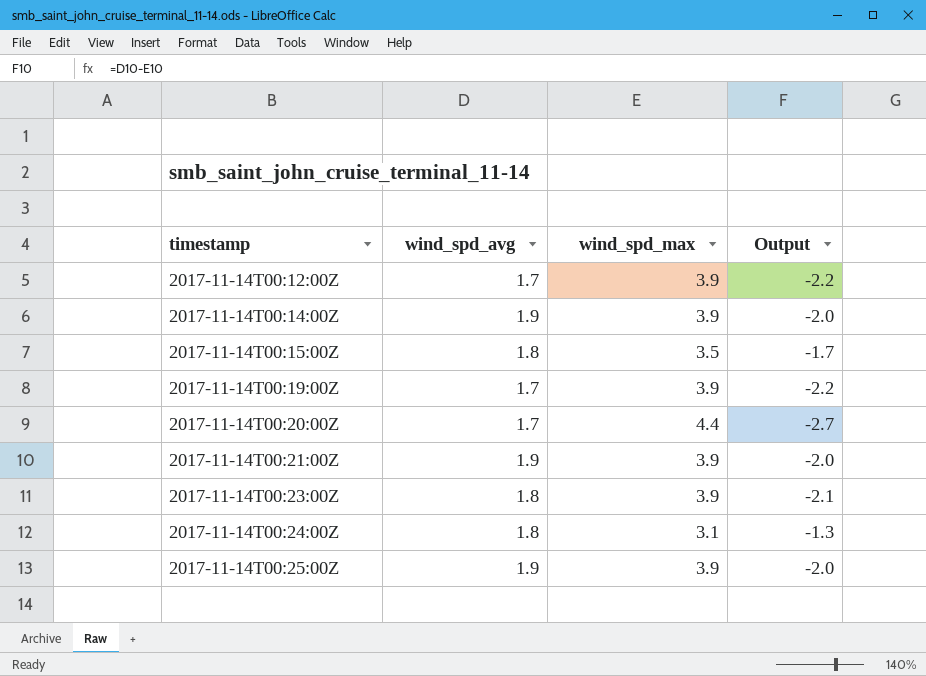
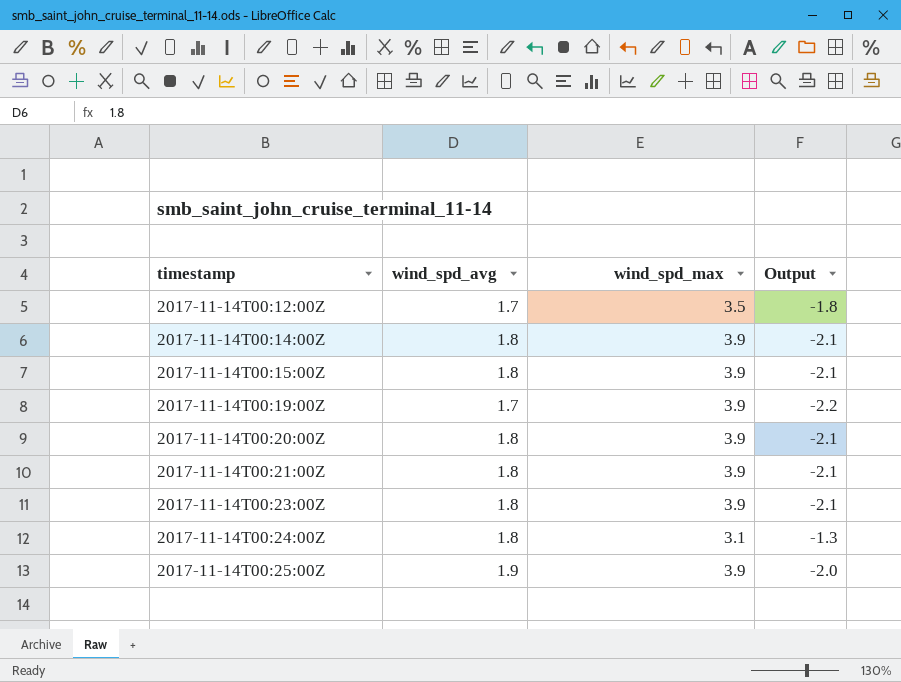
2017-11-14T00:12:00Z | wind_spd_max: 3.9 -> 3.5
2017-11-14T00:12:00Z | Output: -2.2 -> -1.8
2017-11-14T00:14:00Z | wind_spd_avg: 1.9 -> 1.8
2017-11-14T00:14:00Z | Output: -2.0 -> -2.1
2017-11-14T00:15:00Z | wind_spd_max: 3.5 -> 3.9
2017-11-14T00:15:00Z | Output: -1.7 -> -2.1
2017-11-14T00:20:00Z | wind_spd_avg: 1.7 -> 1.8
2017-11-14T00:20:00Z | wind_spd_max: 4.4 -> 3.9
2017-11-14T00:20:00Z | Output: -2.7 -> -2.1
2017-11-14T00:21:00Z | wind_spd_avg: 1.9 -> 1.8
2017-11-14T00:21:00Z | Output: -2.0 -> -2.1

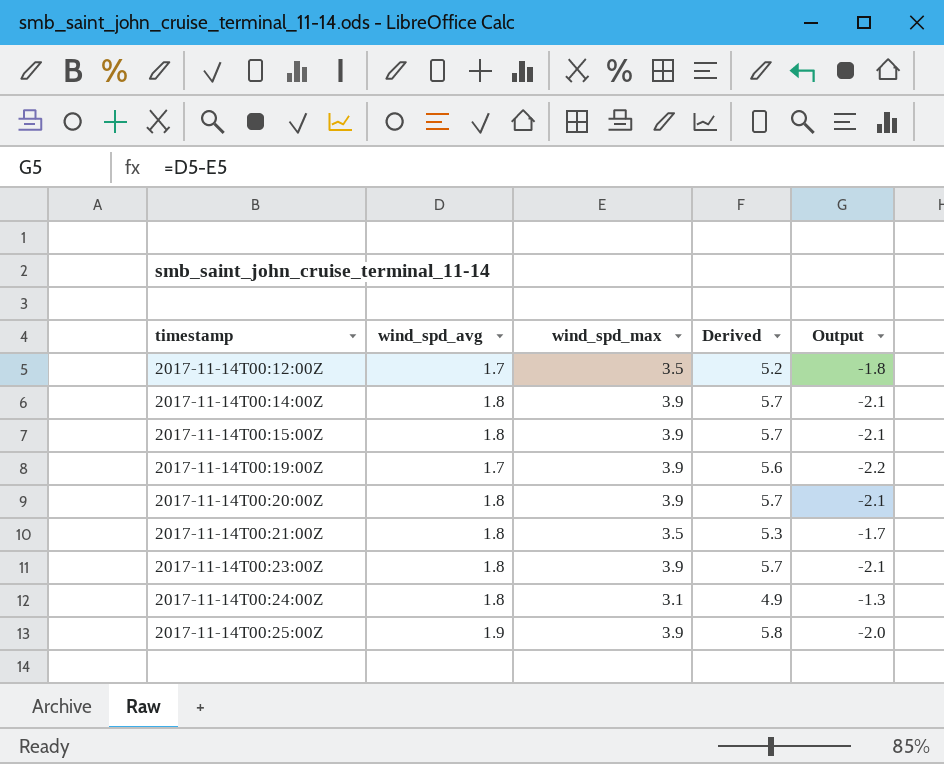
column Derived | formula: none -> [wind_spd_avg] + [wind_spd_max]
2017-11-14T00:21:00Z | wind_spd_max: 3.9 -> 3.5
2017-11-14T00:21:00Z | Output: -2.1 -> -1.7

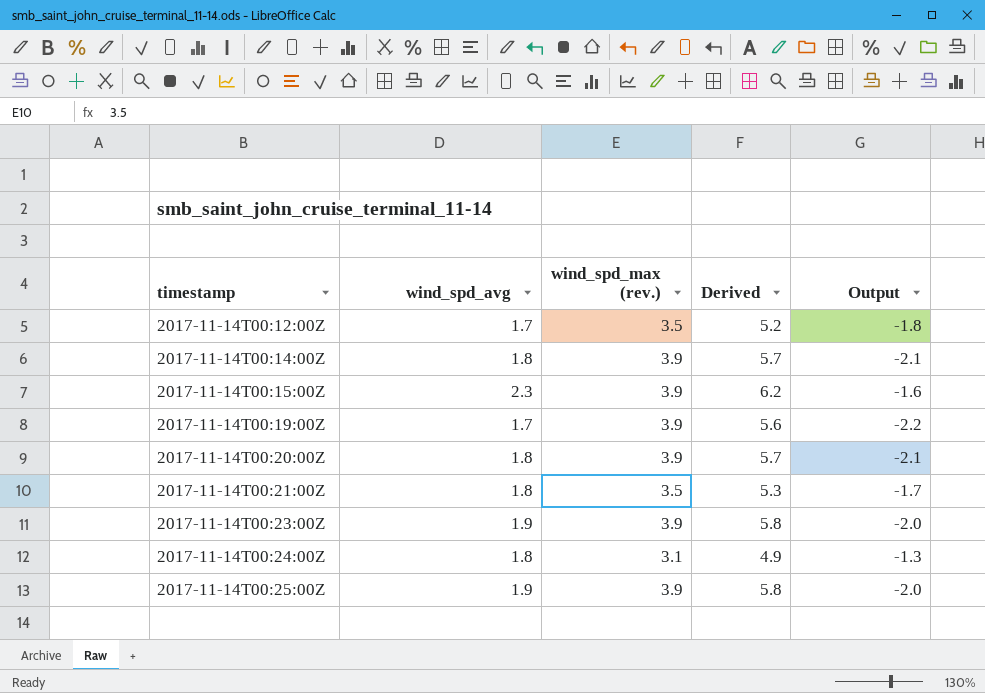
column name: wind_spd_max -> wind_spd_max (rev.)
2017-11-14T00:15:00Z | wind_spd_avg: 1.8 -> 2.3
2017-11-14T00:15:00Z | Derived: 5.7 -> 6.2
2017-11-14T00:15:00Z | Output: -2.1 -> -1.6
2017-11-14T00:23:00Z | wind_spd_avg: 1.8 -> 1.9
2017-11-14T00:23:00Z | Derived: 5.7 -> 5.8
2017-11-14T00:23:00Z | Output: -2.1 -> -2.0

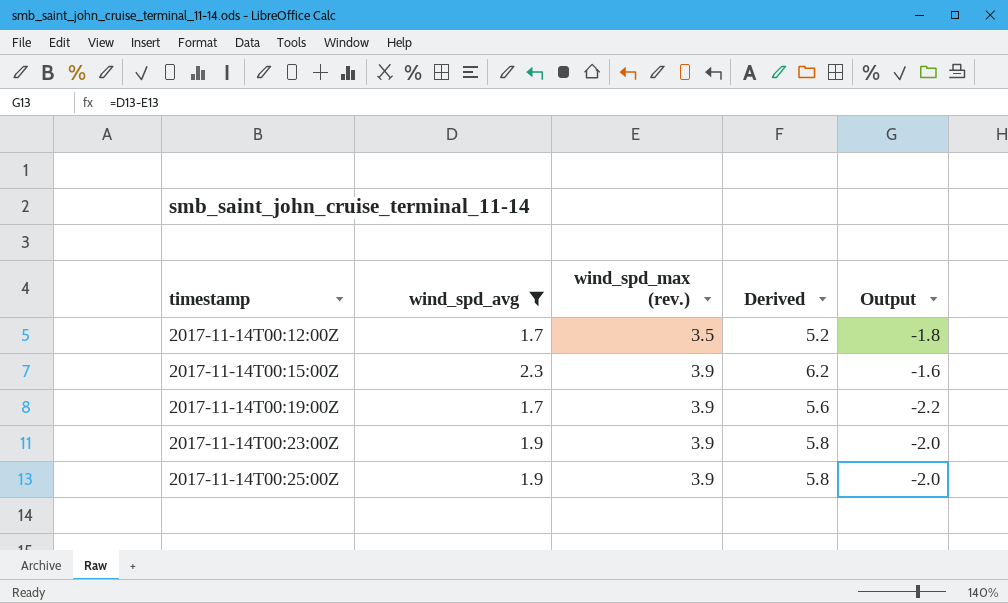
filter: none -> wind_spd_avg != 1.8

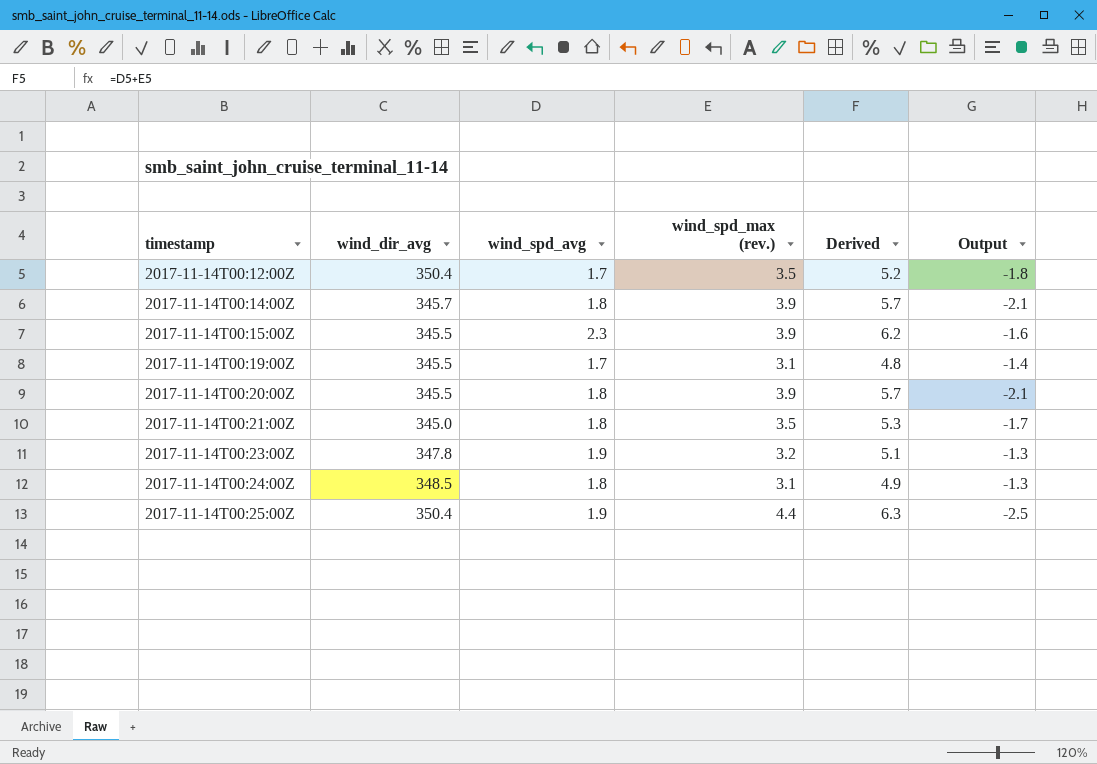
filter: wind_spd_avg != 1.8 -> none
column wind_dir_avg | position: none -> 2
2017-11-14T00:19:00Z | wind_spd_max (rev.): 3.9 -> 3.1
2017-11-14T00:19:00Z | Derived: 5.6 -> 4.8
2017-11-14T00:19:00Z | Output: -2.2 -> -1.4
2017-11-14T00:23:00Z | wind_spd_max (rev.): 3.9 -> 3.2
2017-11-14T00:23:00Z | Derived: 5.8 -> 5.1
2017-11-14T00:23:00Z | Output: -2.0 -> -1.3
2017-11-14T00:25:00Z | wind_spd_max (rev.): 3.9 -> 4.4
2017-11-14T00:25:00Z | Derived: 5.8 -> 6.3
2017-11-14T00:25:00Z | Output: -2.0 -> -2.5

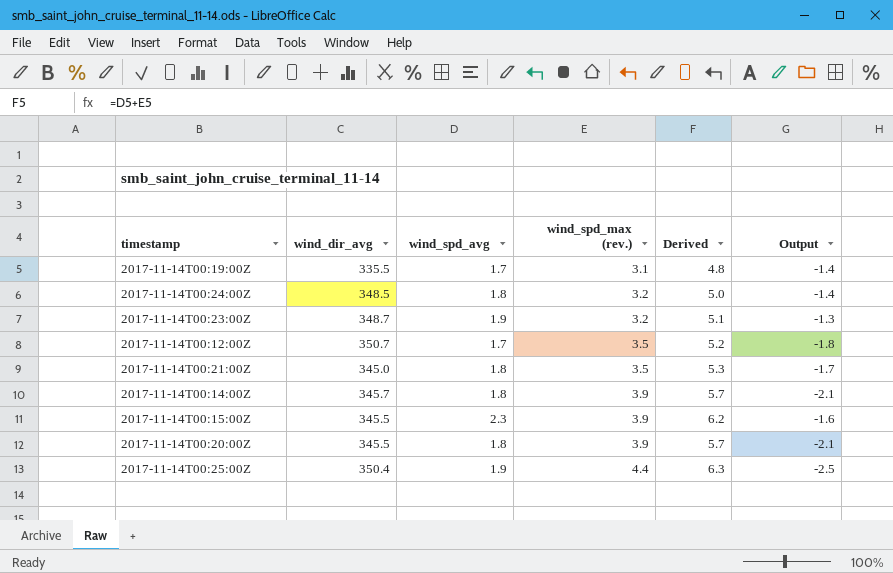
row order: timestamp ascending -> wind_spd_max (rev.) ascending
2017-11-14T00:19:00Z | wind_dir_avg: 345.5 -> 335.5
2017-11-14T00:24:00Z | wind_spd_max (rev.): 3.1 -> 3.2
2017-11-14T00:24:00Z | Derived: 4.9 -> 5.0
2017-11-14T00:24:00Z | Output: -1.3 -> -1.4
2017-11-14T00:23:00Z | wind_dir_avg: 347.8 -> 348.7
2017-11-14T00:12:00Z | wind_dir_avg: 350.4 -> 350.7

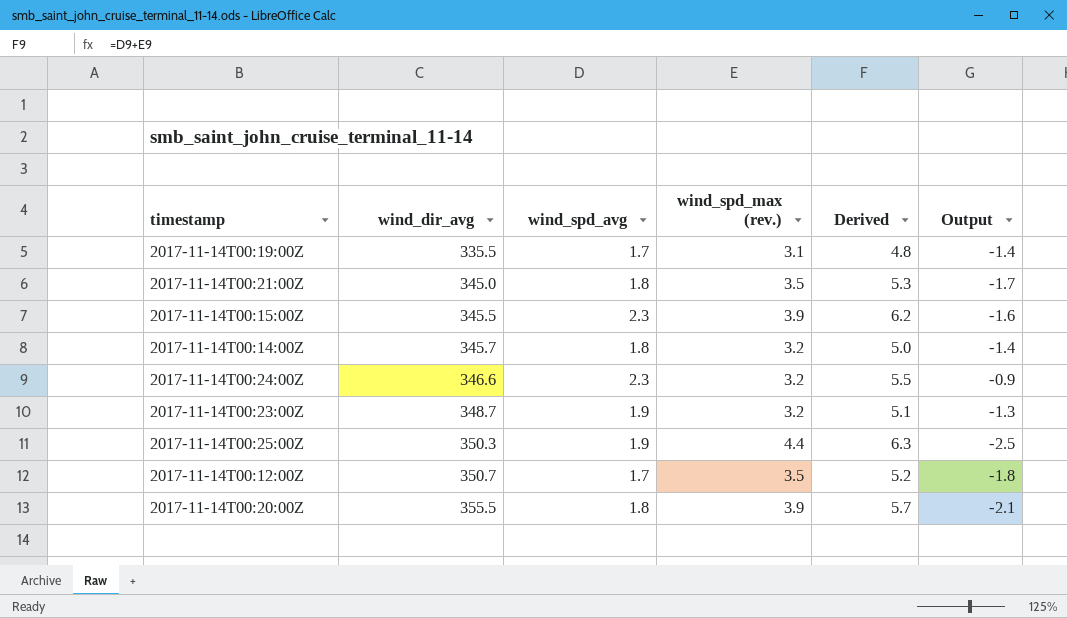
row order: wind_spd_max (rev.) ascending -> wind_dir_avg ascending
2017-11-14T00:14:00Z | wind_spd_max (rev.): 3.9 -> 3.2
2017-11-14T00:14:00Z | Derived: 5.7 -> 5.0
2017-11-14T00:14:00Z | Output: -2.1 -> -1.4
2017-11-14T00:24:00Z | wind_dir_avg: 348.5 -> 346.6
2017-11-14T00:24:00Z | wind_spd_avg: 1.8 -> 2.3
2017-11-14T00:24:00Z | Derived: 5.0 -> 5.5
2017-11-14T00:24:00Z | Output: -1.4 -> -0.9
2017-11-14T00:25:00Z | wind_dir_avg: 350.4 -> 350.3
2017-11-14T00:20:00Z | wind_dir_avg: 345.5 -> 355.5

